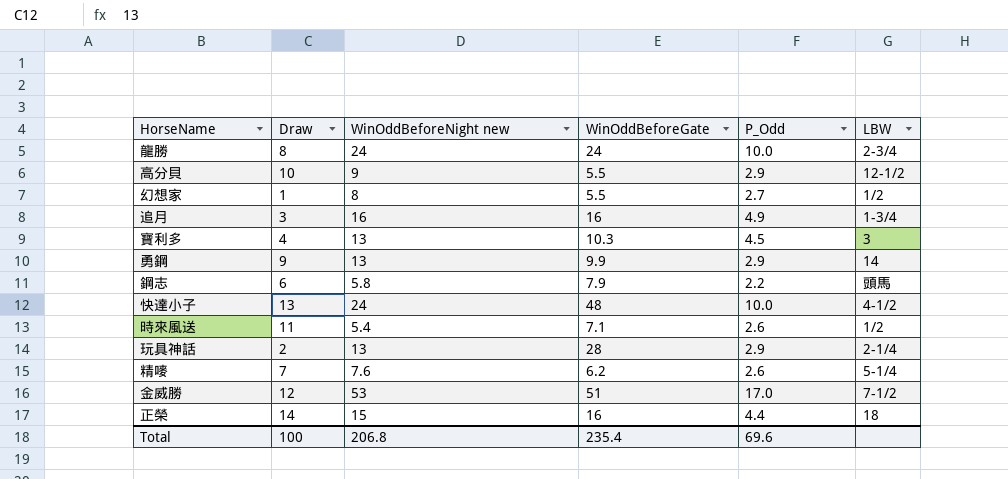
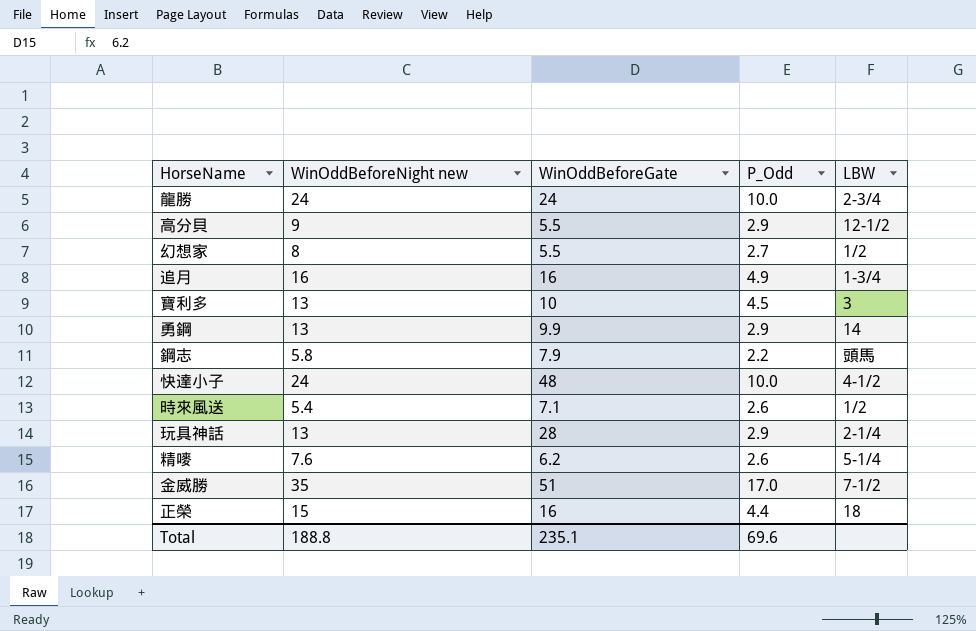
column Draw | position: 2 -> none
寶利多 | WinOddBeforeGate: 10.3 -> 10
金威勝 | WinOddBeforeNight new: 53 -> 35
Total | WinOddBeforeNight new: 206.8 -> 188.8
Total | WinOddBeforeGate: 235.4 -> 235.1

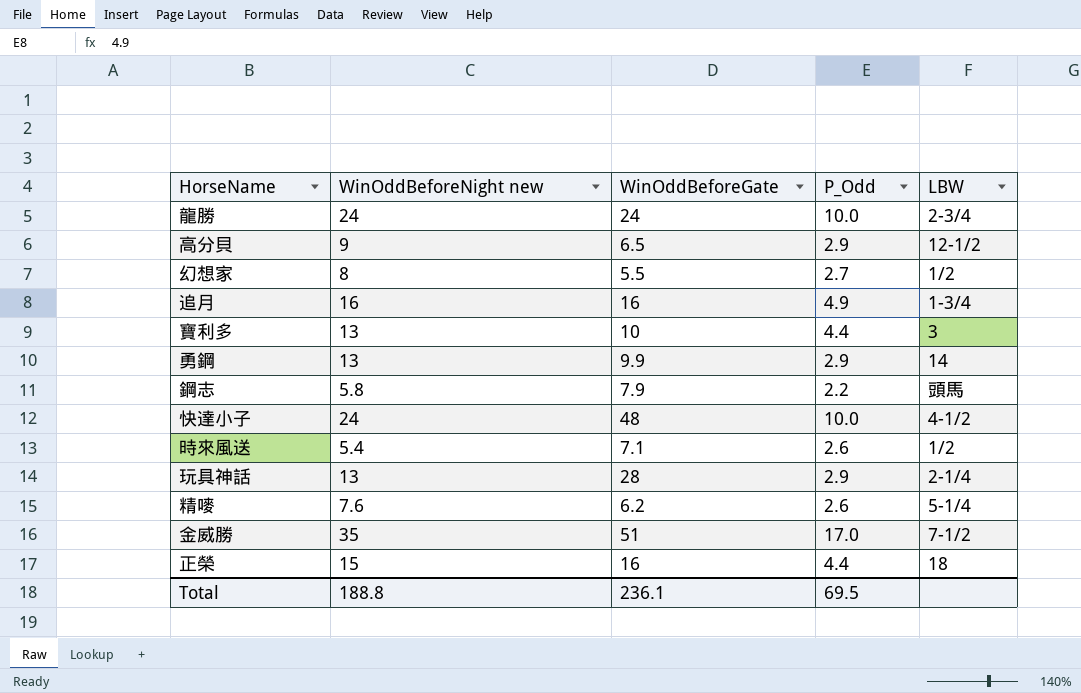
高分貝 | WinOddBeforeGate: 5.5 -> 6.5
寶利多 | P_Odd: 4.5 -> 4.4
Total | WinOddBeforeGate: 235.1 -> 236.1
Total | P_Odd: 69.6 -> 69.5

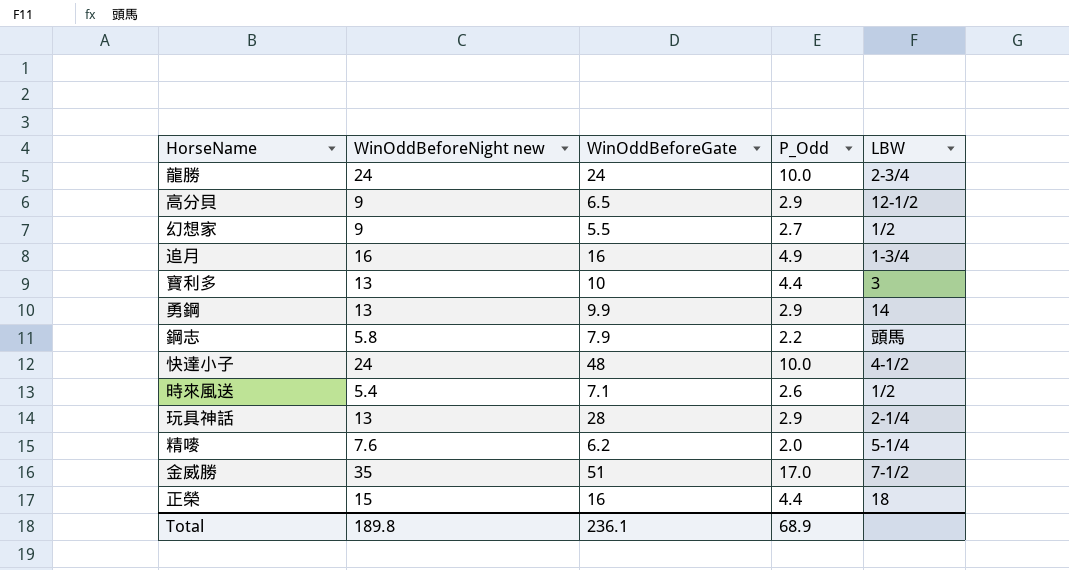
幻想家 | WinOddBeforeNight new: 8 -> 9
精嘜 | P_Odd: 2.6 -> 2.0
Total | WinOddBeforeNight new: 188.8 -> 189.8
Total | P_Odd: 69.5 -> 68.9

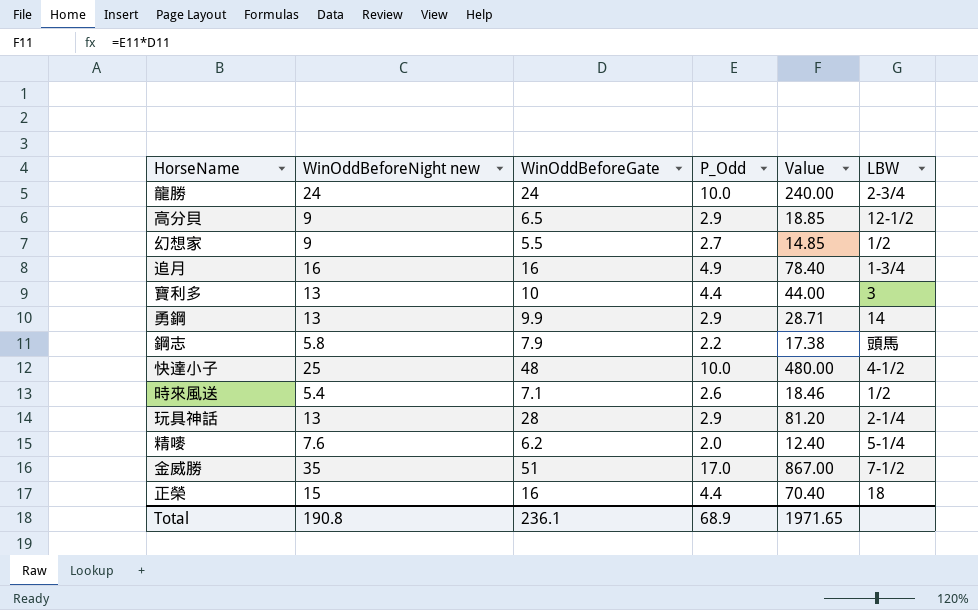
column Value | formula: none -> [WinOddBeforeGate] * [P_Odd]
快達小子 | WinOddBeforeNight new: 24 -> 25
Total | WinOddBeforeNight new: 189.8 -> 190.8

